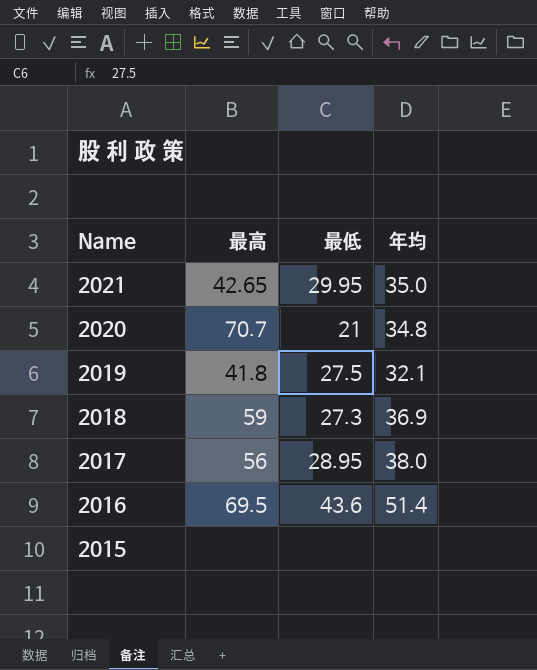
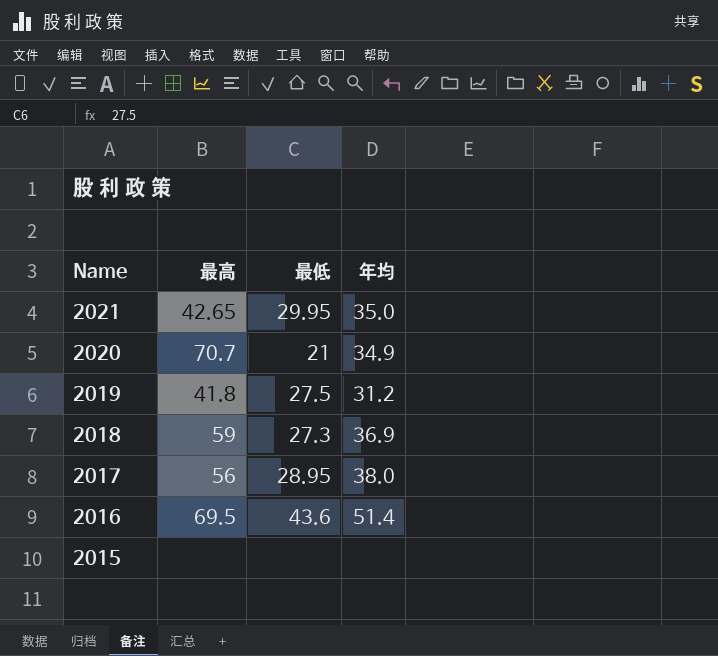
2020 | 年均: 34.8 -> 34.9
2019 | 年均: 32.1 -> 31.2

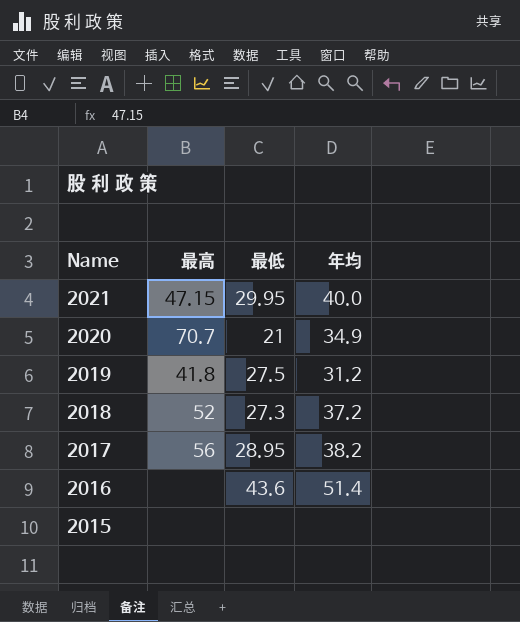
2021 | 最高: 42.65 -> 47.15
2021 | 年均: 35.0 -> 40.0
2018 | 最高: 59 -> 52
2018 | 年均: 36.9 -> 37.2
2017 | 年均: 38.0 -> 38.2
2016 | 最高: 69.5 -> none

